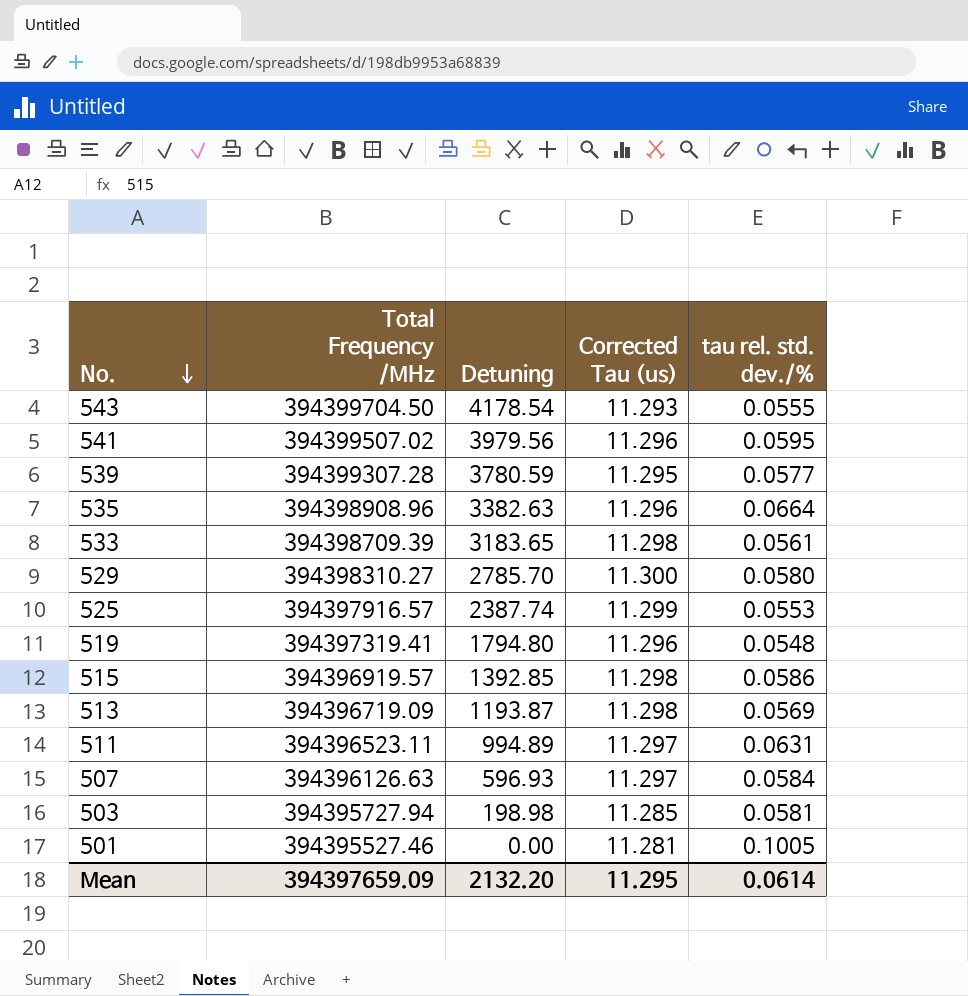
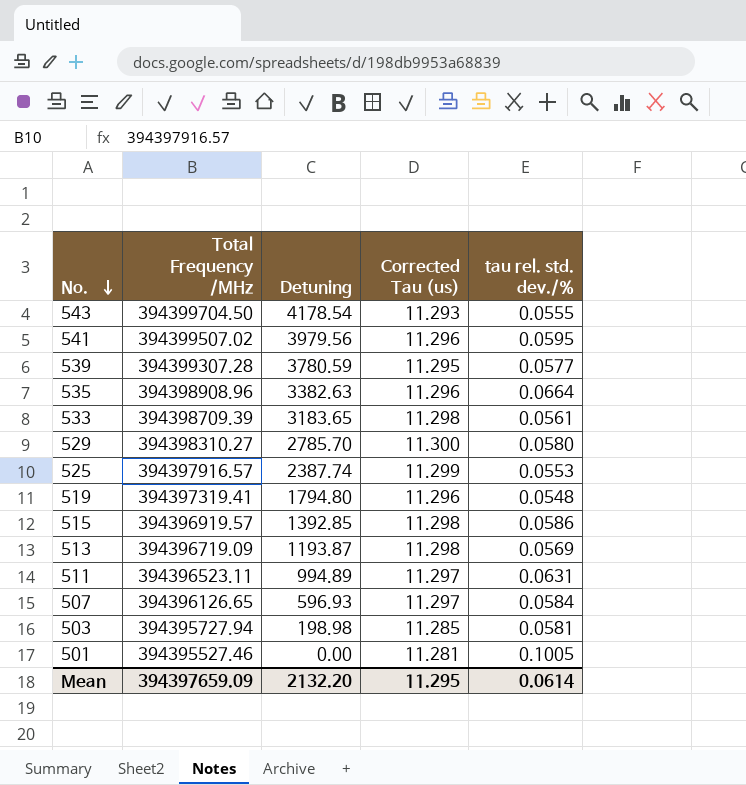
507 | Total Frequency /MHz: 394396126.63 -> 394396126.65

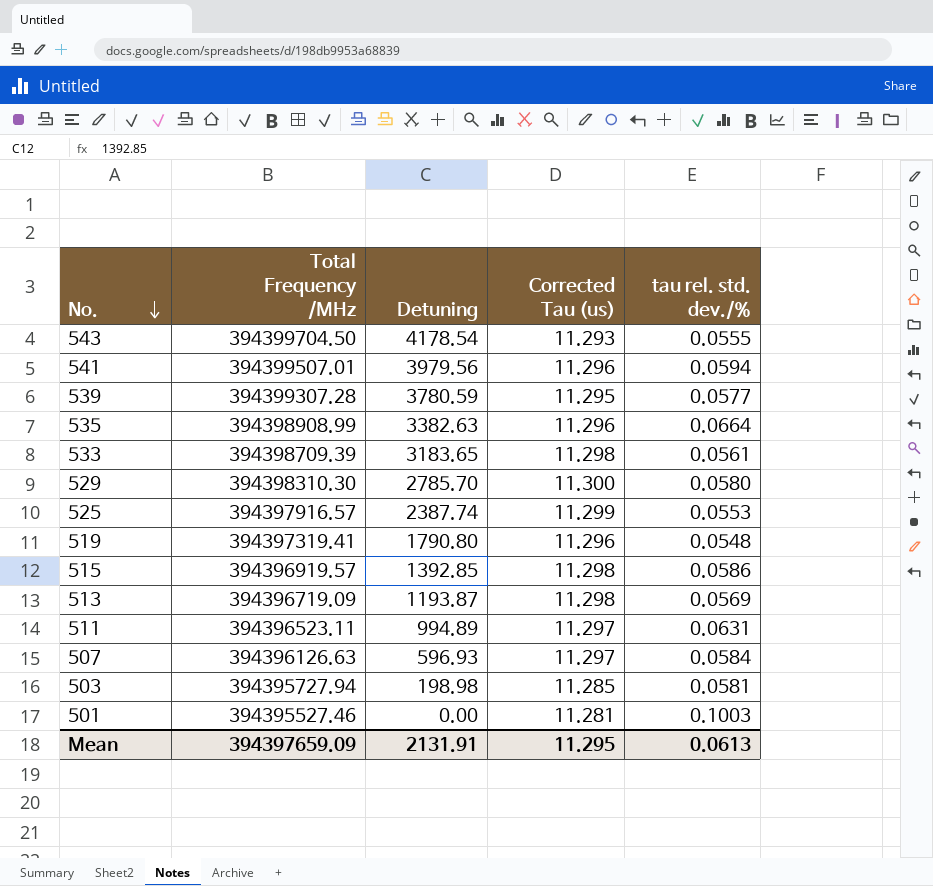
541 | Total Frequency /MHz: 394399507.02 -> 394399507.01
541 | tau rel. std. dev./%: 0.0595 -> 0.0594
535 | Total Frequency /MHz: 394398908.96 -> 394398908.99
529 | Total Frequency /MHz: 394398310.27 -> 394398310.30
519 | Detuning: 1794.80 -> 1790.80
507 | Total Frequency /MHz: 394396126.65 -> 394396126.63
501 | tau rel. std. dev./%: 0.1005 -> 0.1003
Mean | Detuning: 2132.20 -> 2131.91
Mean | tau rel. std. dev./%: 0.0614 -> 0.0613

